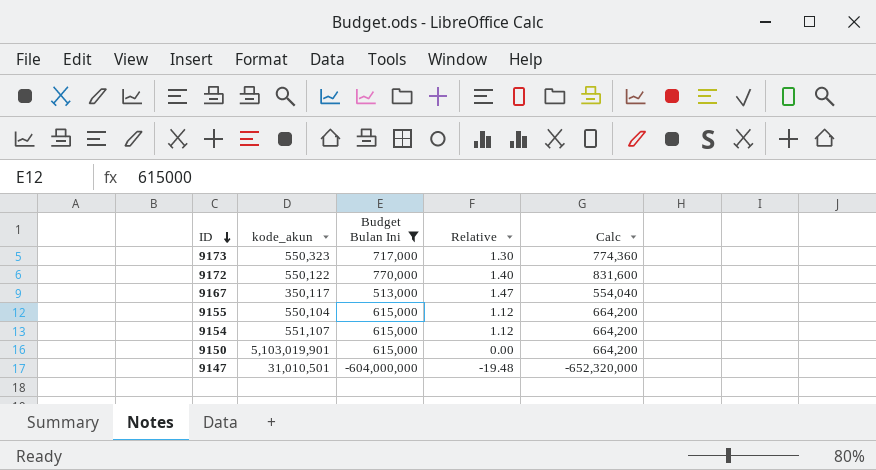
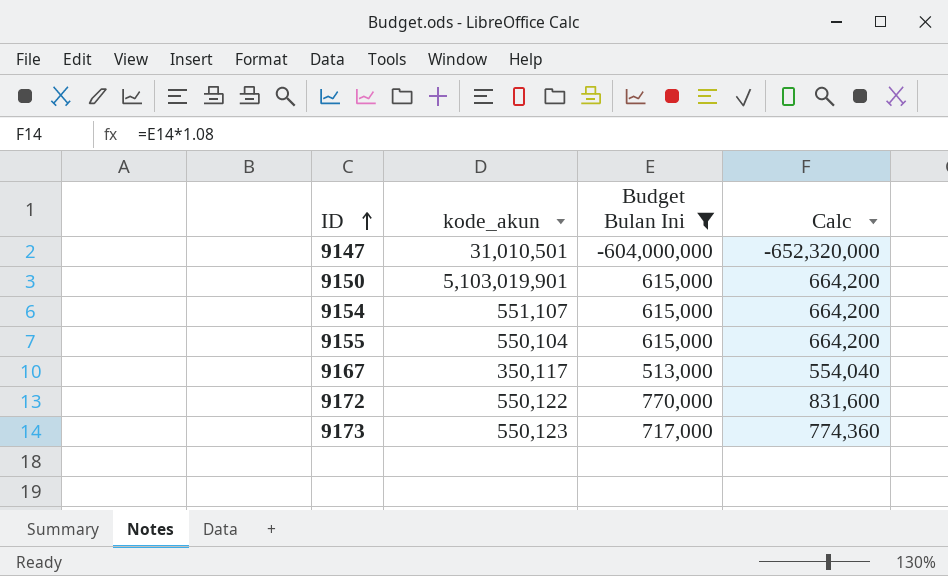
row order: ID descending -> ID ascending
column Relative | formula: [Budget Bulan Ini] / [kode_akun] -> none
9173 | kode_akun: 550,323 -> 550,123

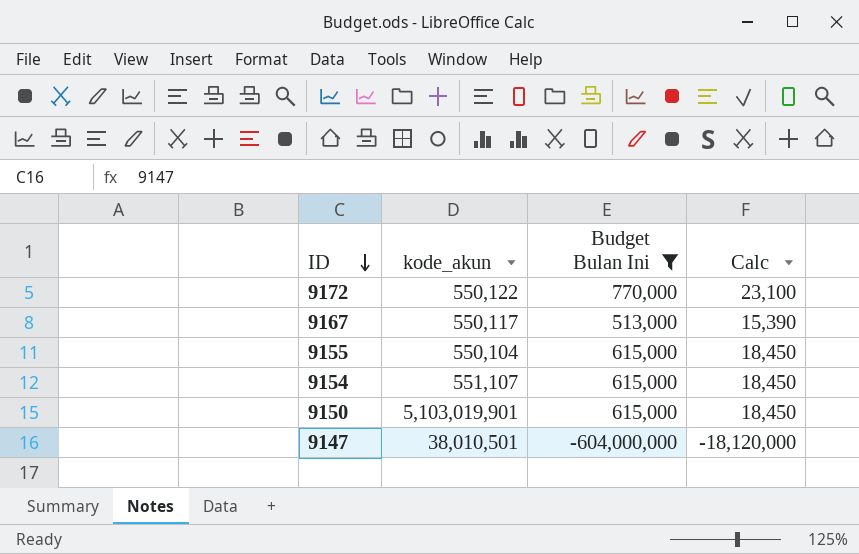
row order: ID ascending -> ID descending
column Calc | formula: [Budget Bulan Ini] * 1.08 -> [Budget Bulan Ini] * 0.03
row 9173: 550,123 | 717,000 | 774,360 -> none
9167 | kode_akun: 350,117 -> 550,117
9147 | kode_akun: 31,010,501 -> 38,010,501

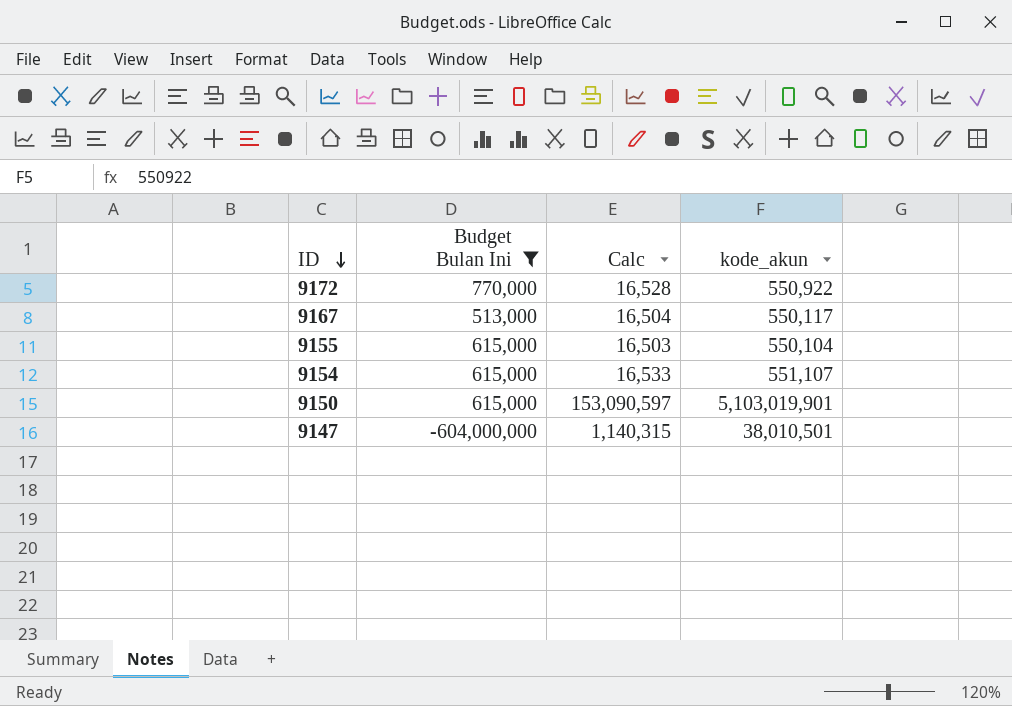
column Calc | formula: [Budget Bulan Ini] * 0.03 -> [kode_akun] * 0.03
column kode_akun | position: 2 -> 4
9172 | kode_akun: 550,122 -> 550,922

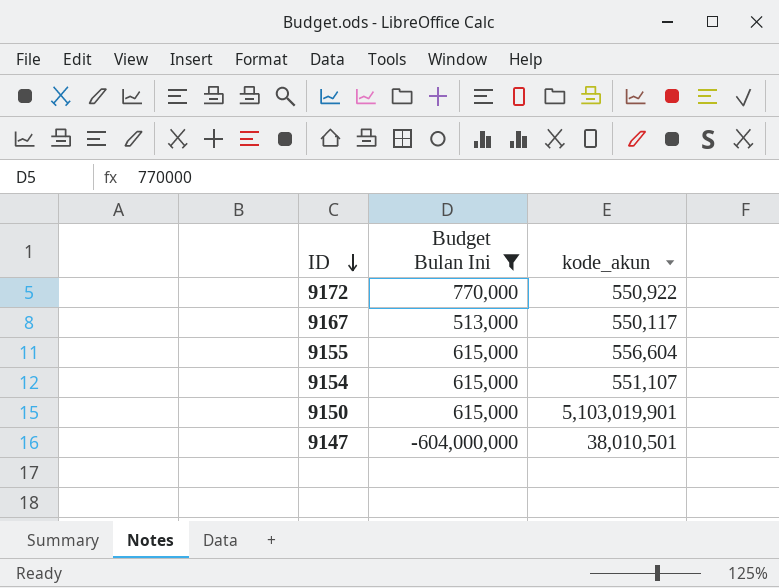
column Calc | formula: [kode_akun] * 0.03 -> none
9155 | kode_akun: 550,104 -> 556,604

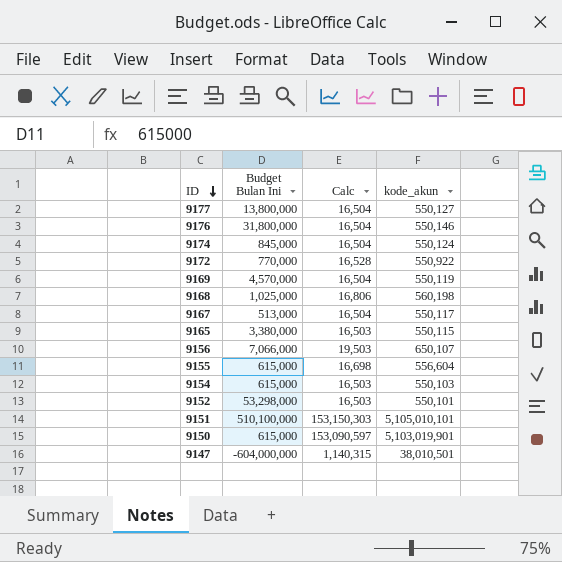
filter: Budget Bulan Ini <= 770,000 -> none
column Calc | formula: none -> [kode_akun] * 0.03
9154 | kode_akun: 551,107 -> 550,103

